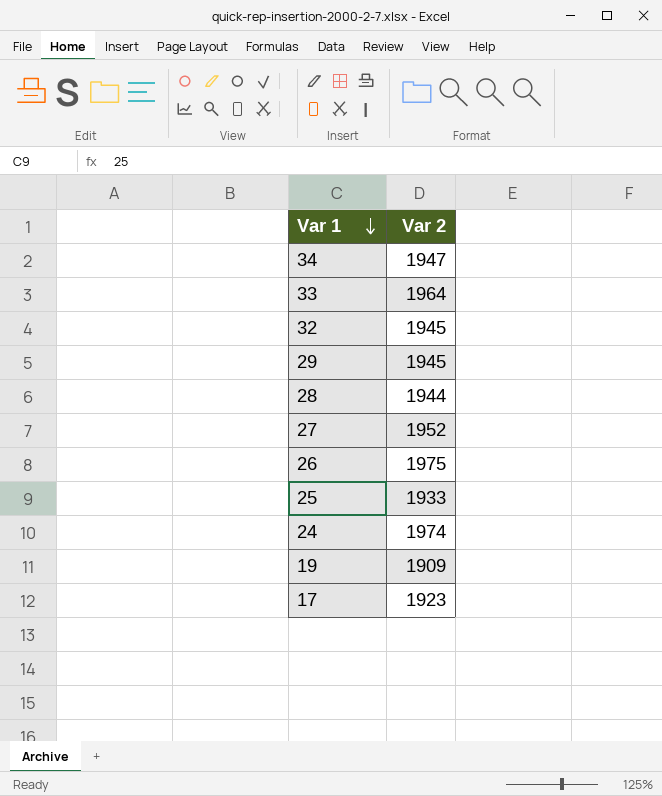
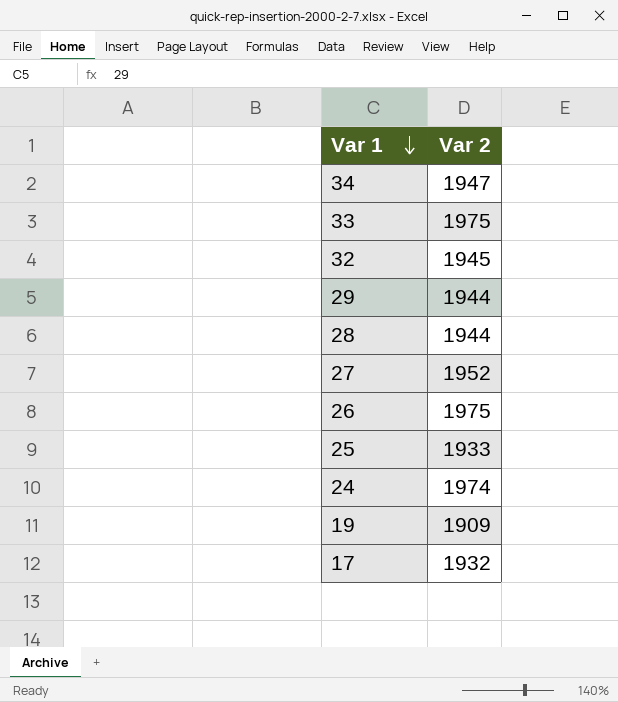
33 | Var 2: 1964 -> 1975
29 | Var 2: 1945 -> 1944
17 | Var 2: 1923 -> 1932

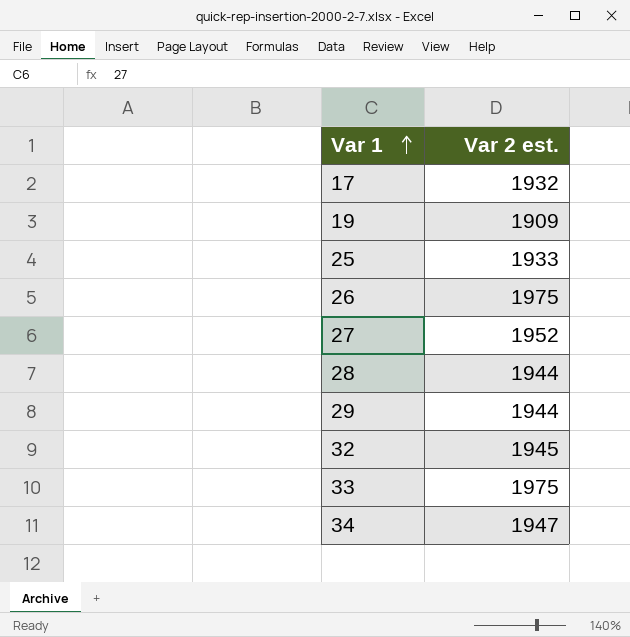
row order: Var 1 descending -> Var 1 ascending
column name: Var 2 -> Var 2 est.
row 24: 1974 -> none

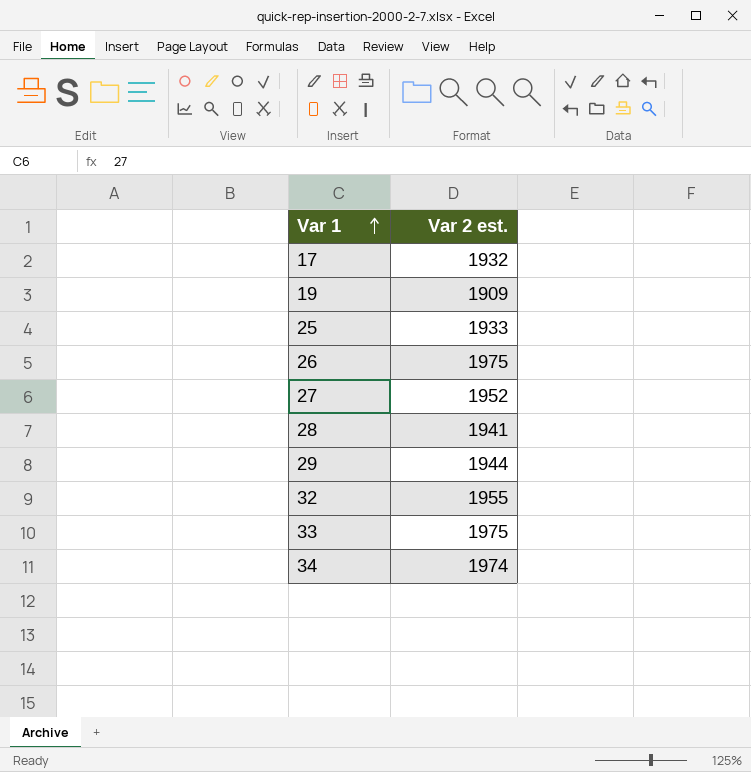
28 | Var 2 est.: 1944 -> 1941
32 | Var 2 est.: 1945 -> 1955
34 | Var 2 est.: 1947 -> 1974

